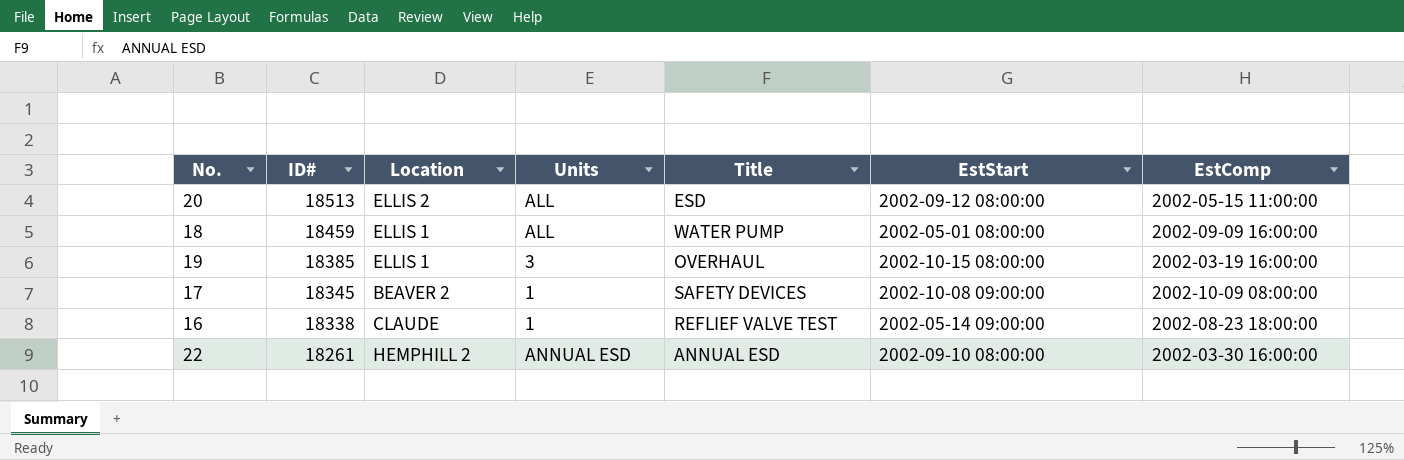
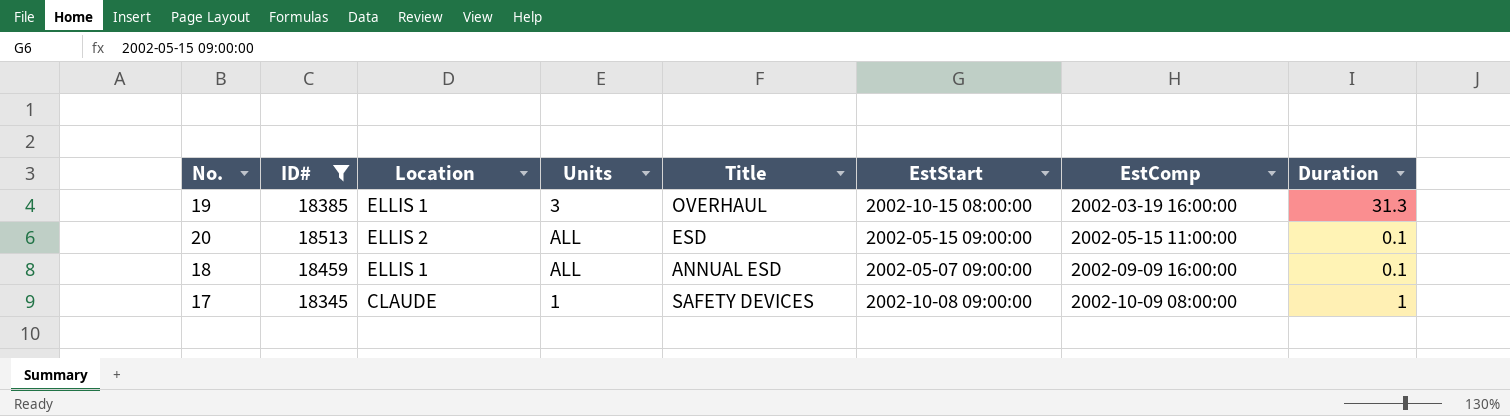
filter: none -> ID# >= 18345
row order: ID# descending -> EstComp ascending
column Duration | position: none -> 8
20 | EstStart: 2002-09-12 08:00:00 -> 2002-05-15 09:00:00
18 | Title: WATER PUMP -> ANNUAL ESD
18 | EstStart: 2002-05-01 08:00:00 -> 2002-05-07 09:00:00
17 | Location: BEAVER 2 -> CLAUDE

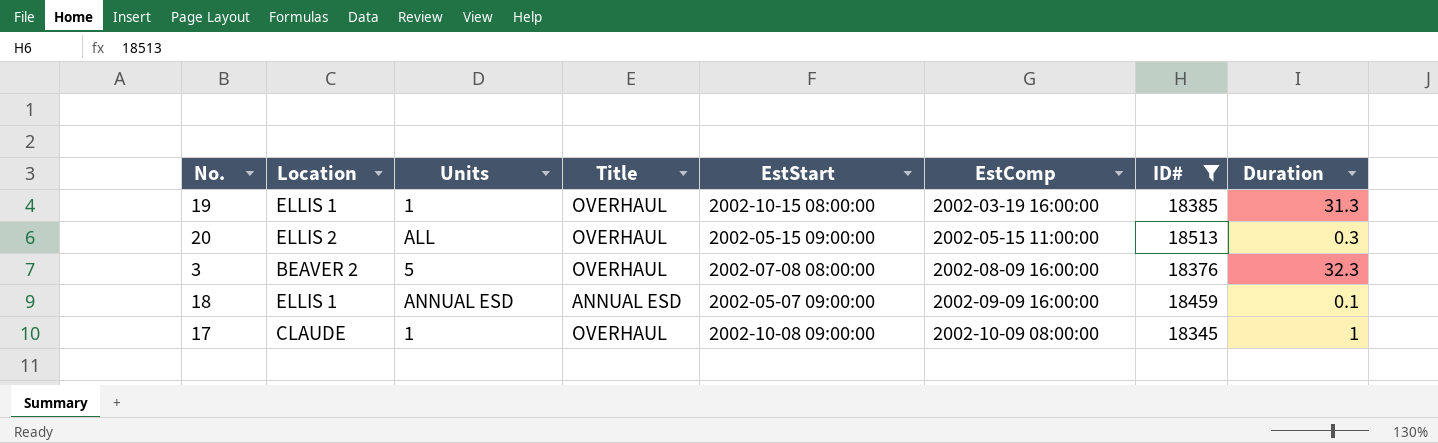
column ID# | position: 2 -> 7
19 | Units: 3 -> 1
20 | Title: ESD -> OVERHAUL
20 | Duration: 0.1 -> 0.3
row 3: none -> BEAVER 2 | 5 | OVERHAUL | 2002-07-08 08:00:00 | 2002-08-09 16:00:00 | 18376 | 32.3
18 | Units: ALL -> ANNUAL ESD
17 | Title: SAFETY DEVICES -> OVERHAUL

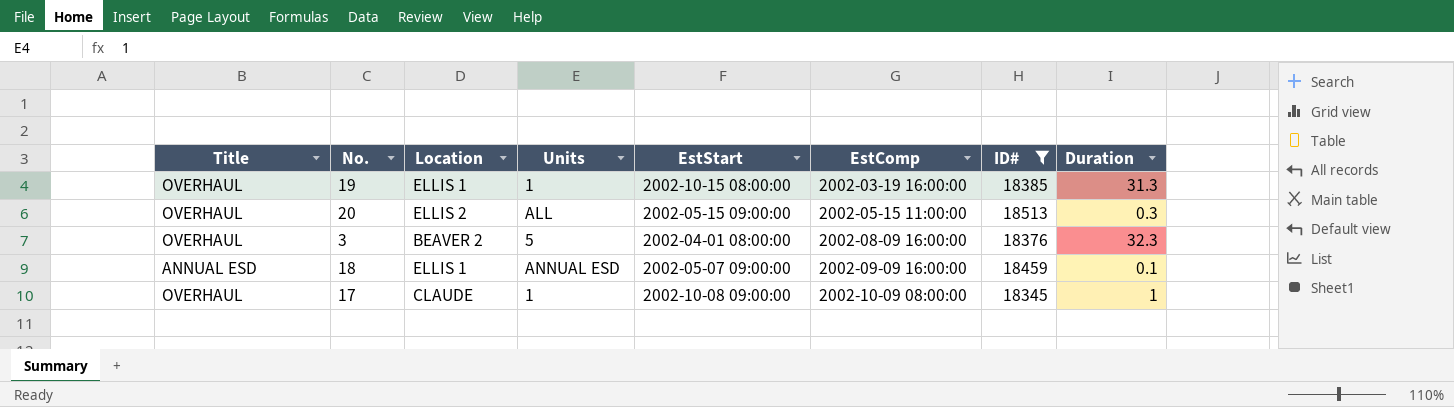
column Title | position: 4 -> 1
3 | EstStart: 2002-07-08 08:00:00 -> 2002-04-01 08:00:00

